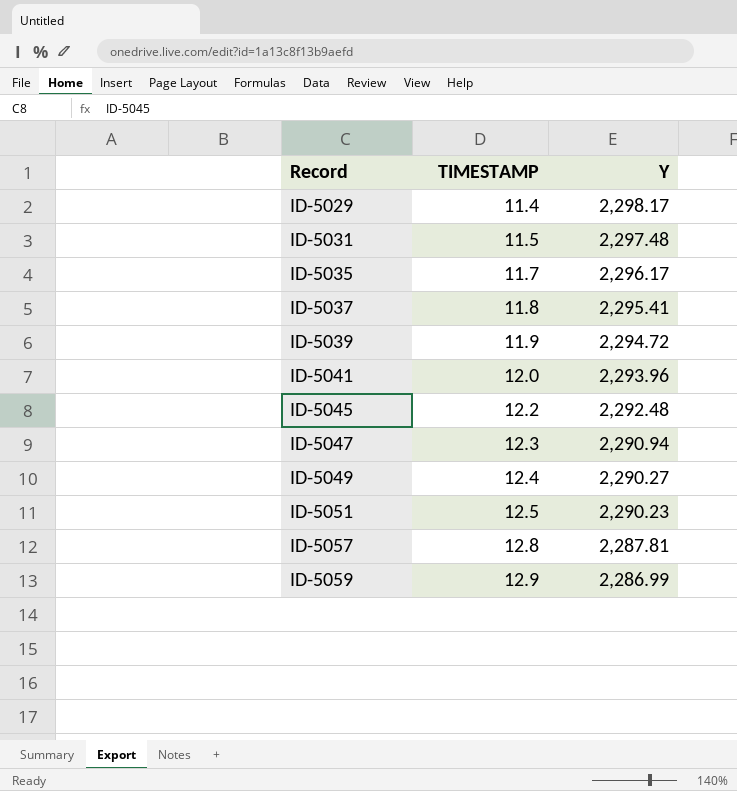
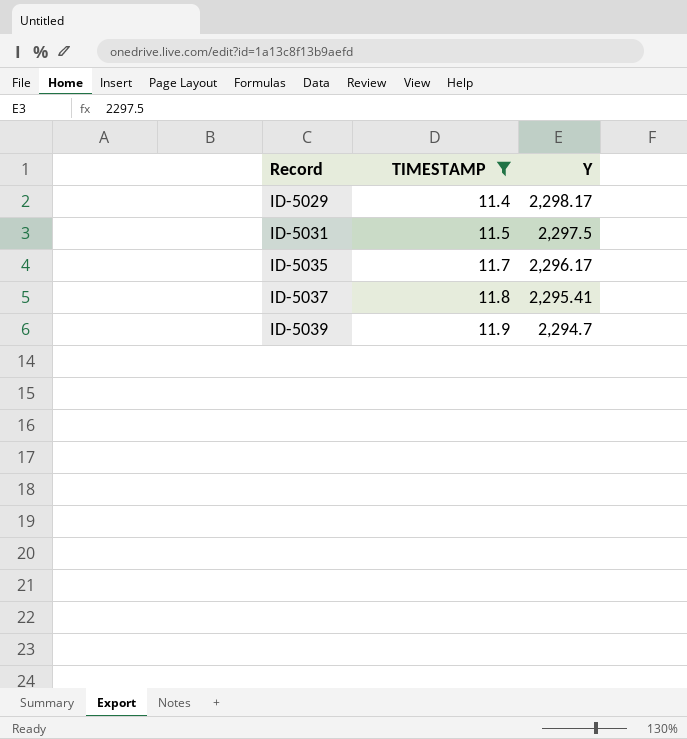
filter: none -> TIMESTAMP <= 11.9
ID-5031 | Y: 2,297.48 -> 2,297.5
ID-5039 | Y: 2,294.72 -> 2,294.7

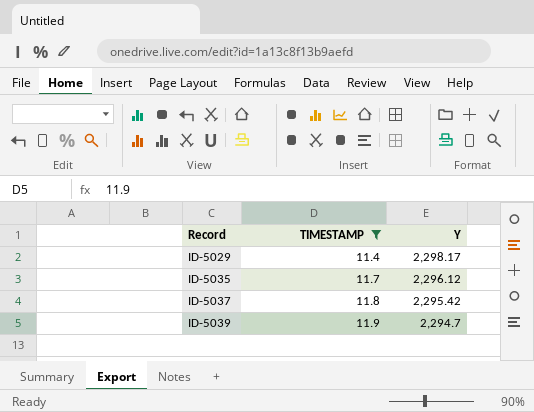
row ID-5031: 11.5 | 2,297.5 -> none
ID-5035 | Y: 2,296.17 -> 2,296.12
ID-5037 | Y: 2,295.41 -> 2,295.42

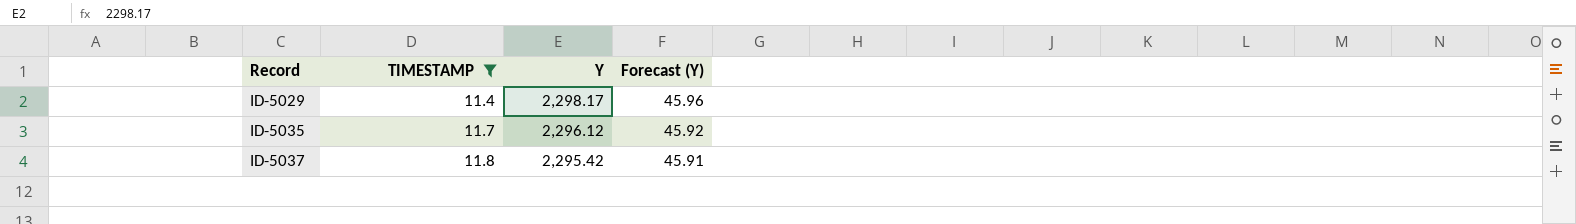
column Forecast (Y) | formula: none -> [Y] * 0.02
row ID-5039: 11.9 | 2,294.7 -> none

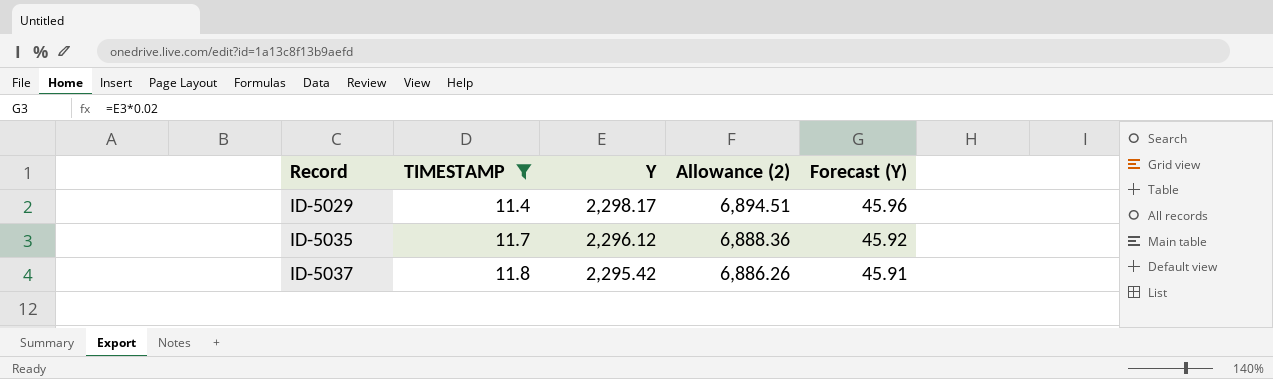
column Allowance (2) | formula: none -> [Y] * 3

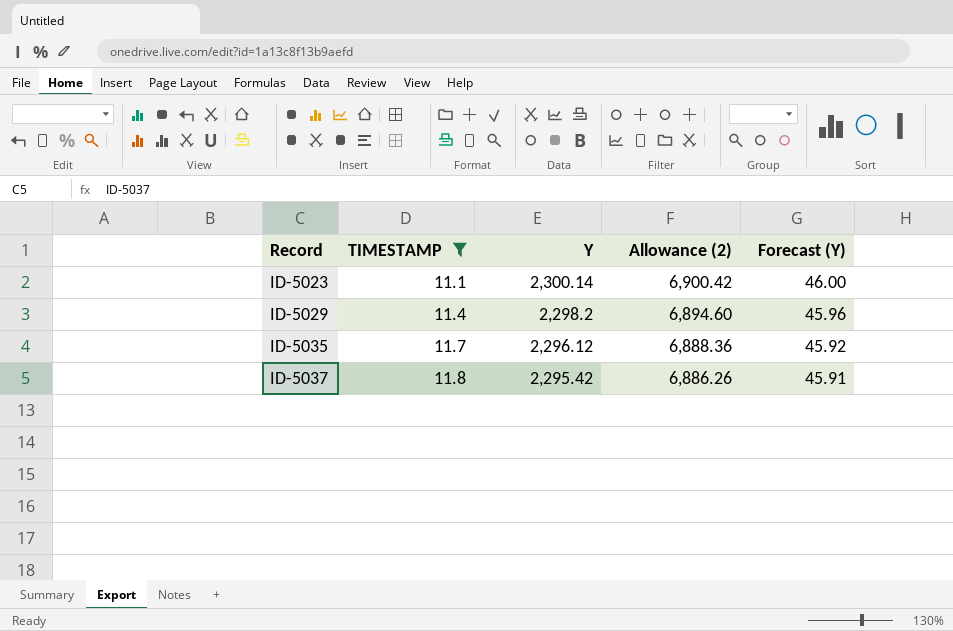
row ID-5023: none -> 11.1 | 2,300.14 | 6,900.42 | 46.00
ID-5029 | Y: 2,298.17 -> 2,298.2
ID-5029 | Allowance (2): 6,894.51 -> 6,894.60

